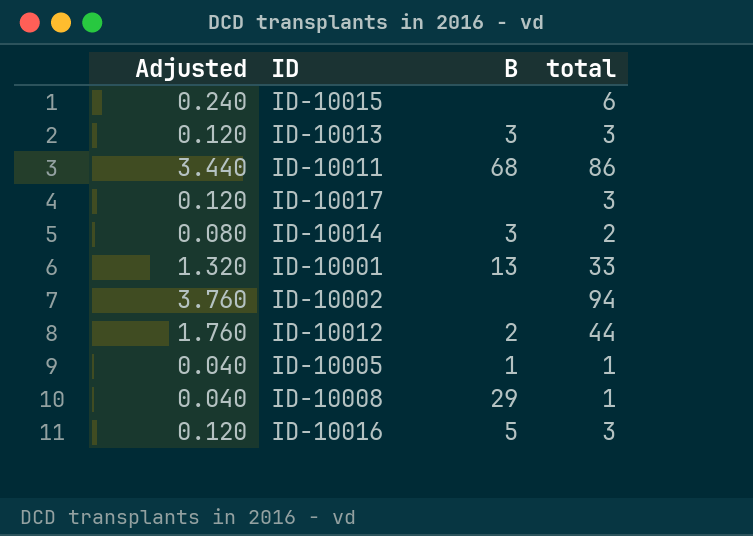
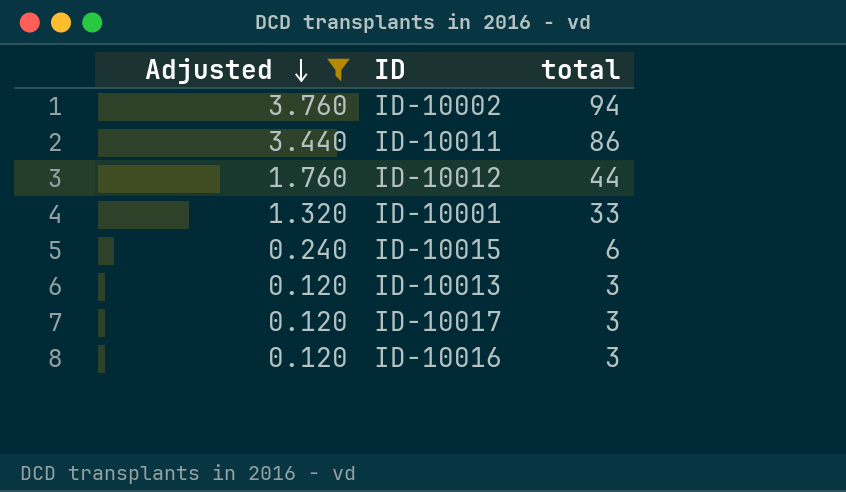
filter: none -> Adjusted >= 0.120
row order: none -> Adjusted descending
column B | position: 3 -> none

